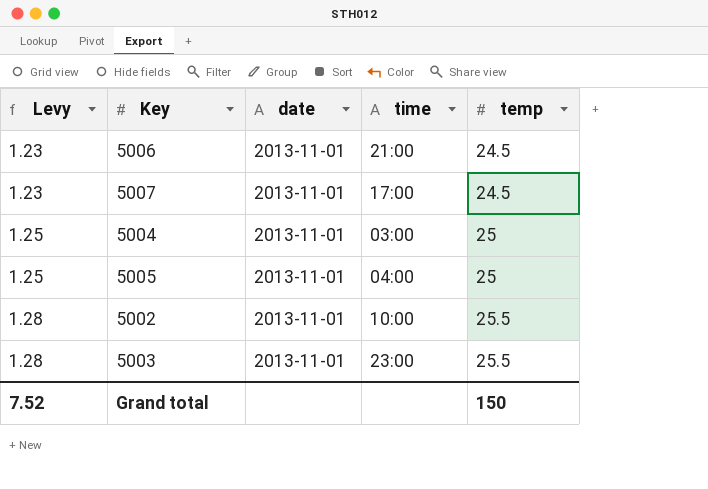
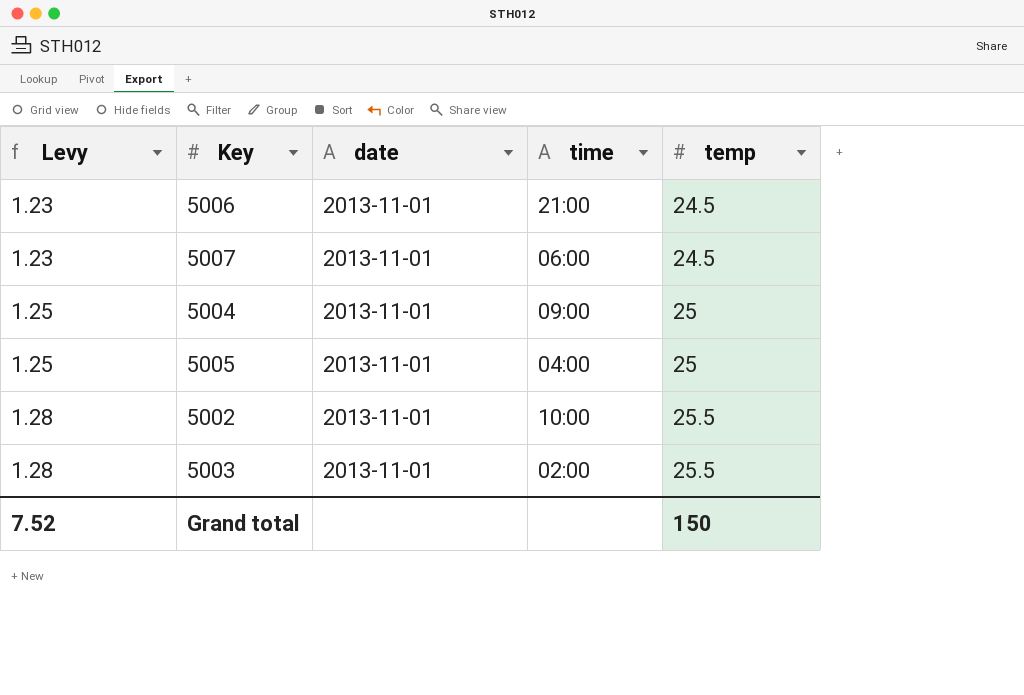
5007 | time: 17:00 -> 06:00
5004 | time: 03:00 -> 09:00
5003 | time: 23:00 -> 02:00

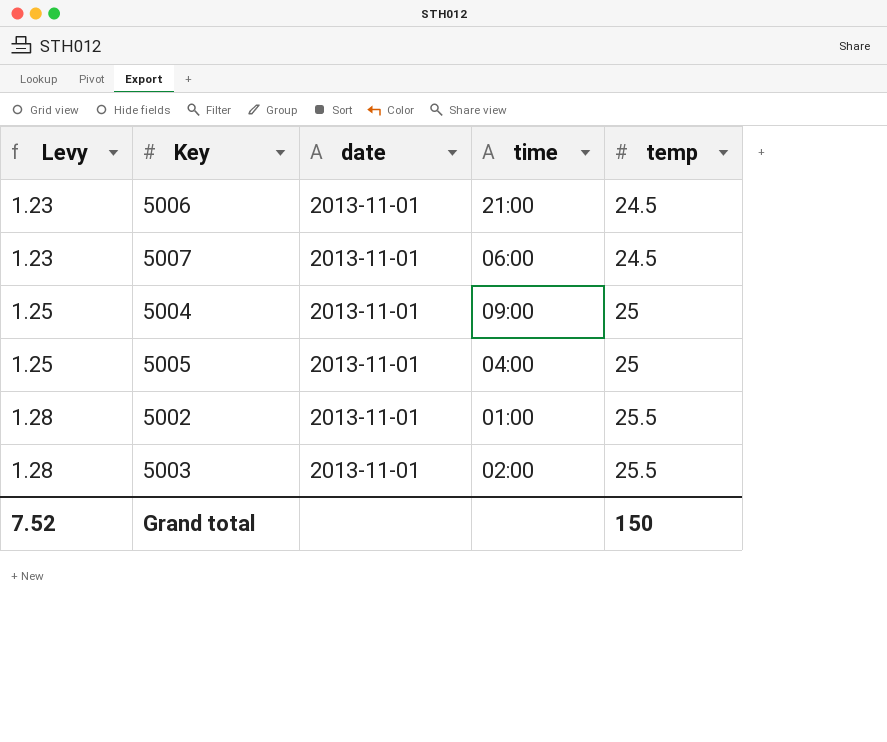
5002 | time: 10:00 -> 01:00

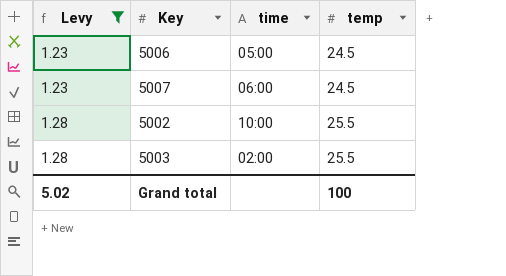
filter: none -> Levy != 1.25
column date | position: 3 -> none
5006 | time: 21:00 -> 05:00
5002 | time: 01:00 -> 10:00
Grand total | Levy: 7.52 -> 5.02
Grand total | temp: 150 -> 100

